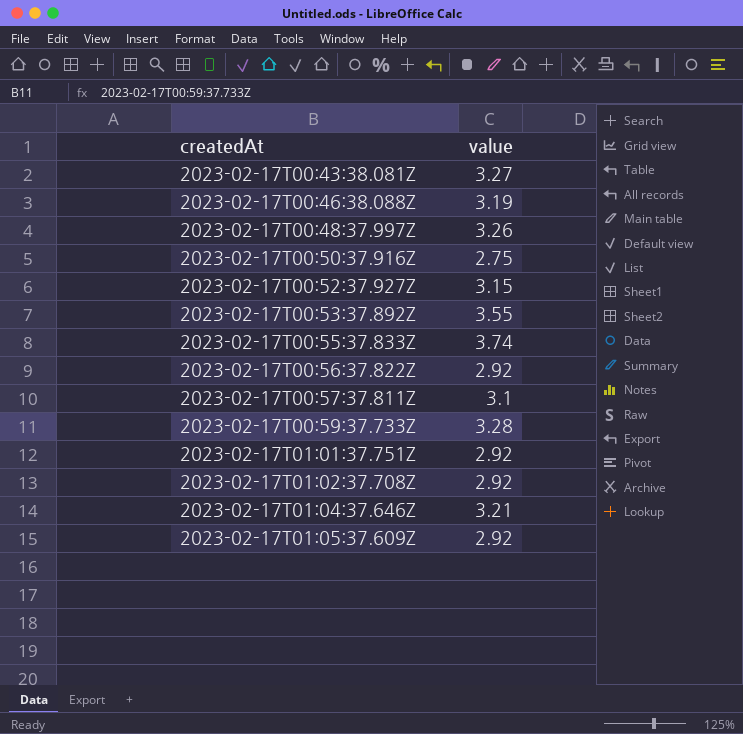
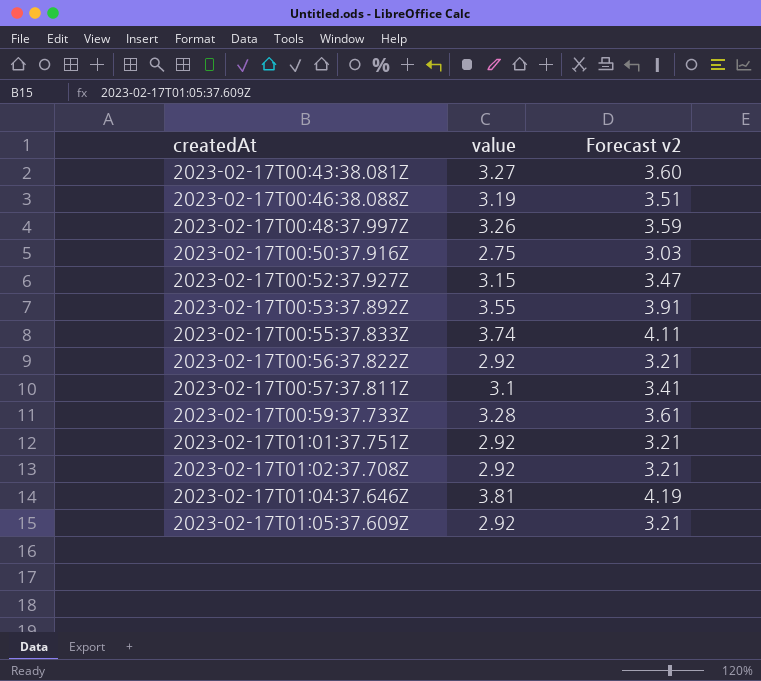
column Forecast v2 | formula: none -> [value] * 1.1
2023-02-17T01:04:37.646Z | value: 3.21 -> 3.81

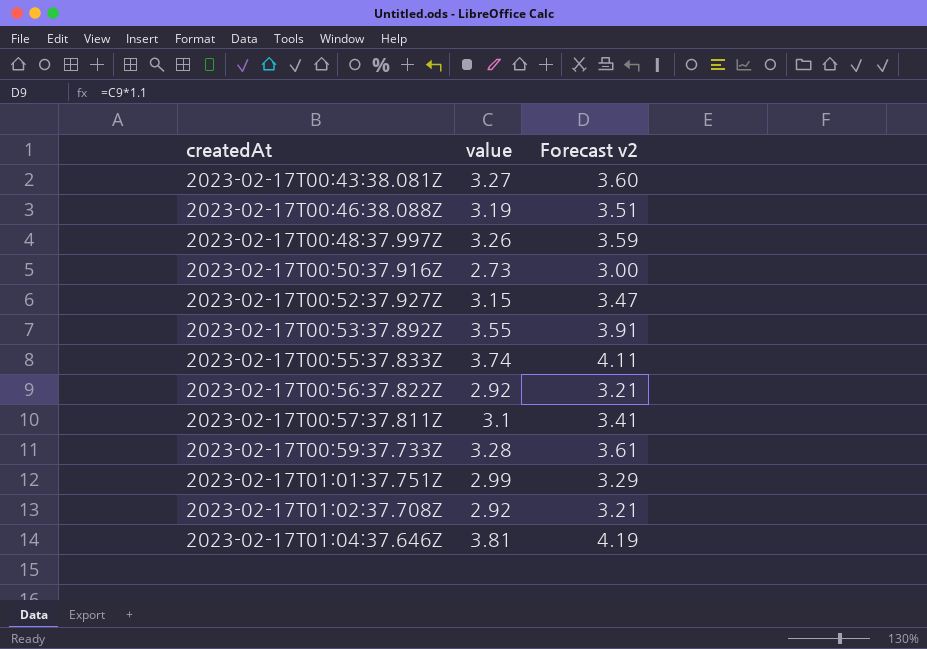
row 2023-02-17T01:05:37.609Z: 2.92 | 3.21 -> none
2023-02-17T00:50:37.916Z | value: 2.75 -> 2.73
2023-02-17T00:50:37.916Z | Forecast v2: 3.03 -> 3.00
2023-02-17T01:01:37.751Z | value: 2.92 -> 2.99
2023-02-17T01:01:37.751Z | Forecast v2: 3.21 -> 3.29

